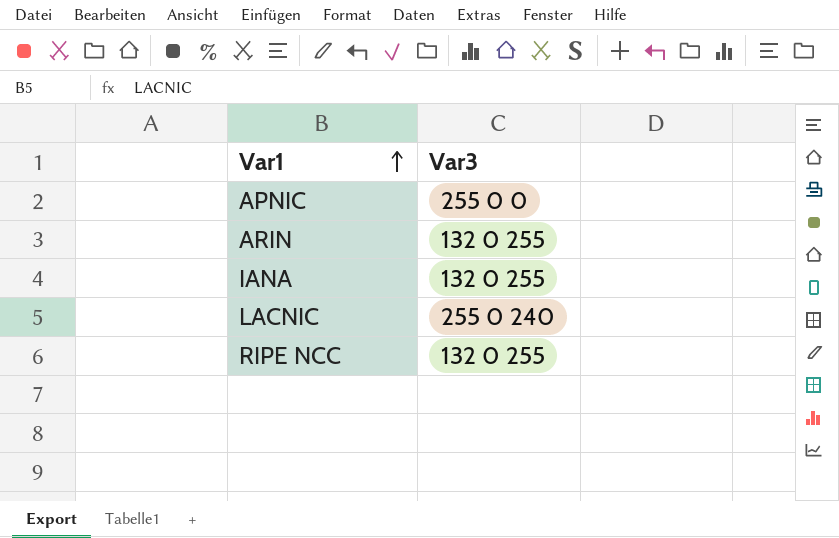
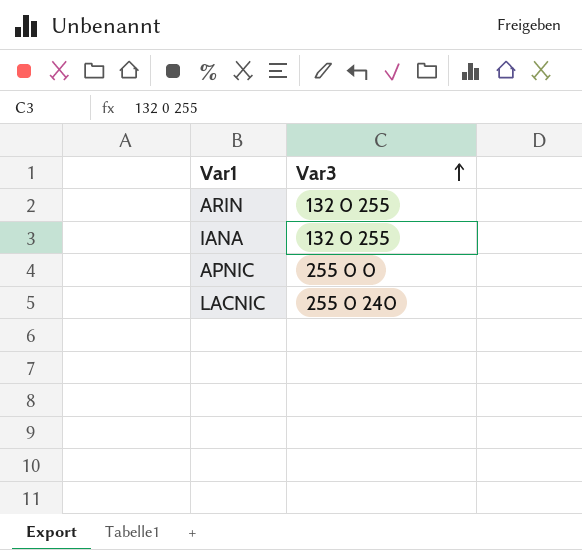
row order: Var1 ascending -> Var3 ascending
row RIPE NCC: 132 0 255 -> none

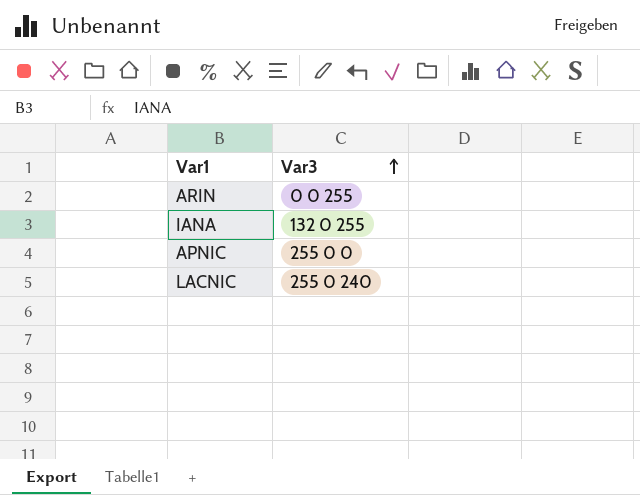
ARIN | Var3: 132 0 255 -> 0 0 255

